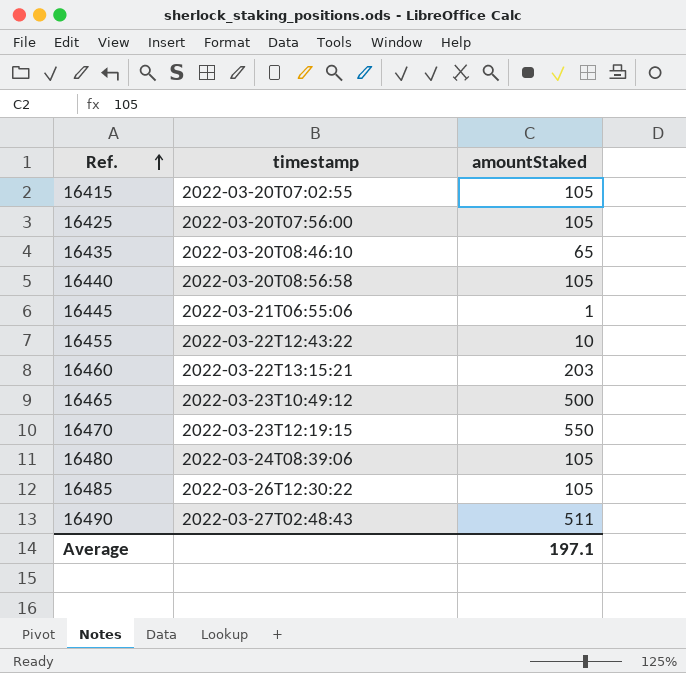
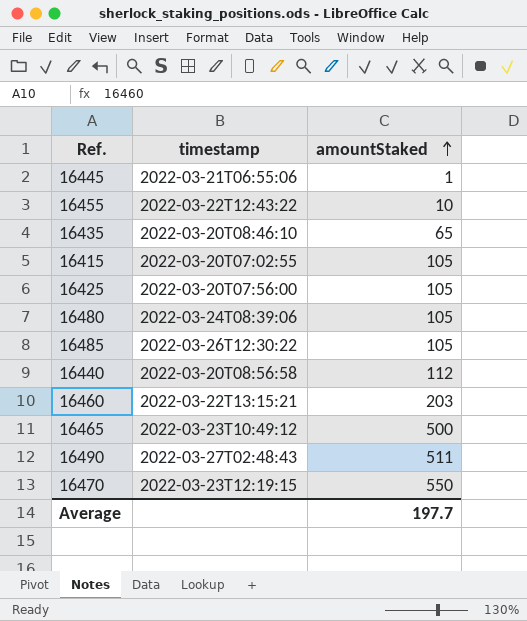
row order: Ref. ascending -> amountStaked ascending
16440 | amountStaked: 105 -> 112
Average | amountStaked: 197.1 -> 197.7

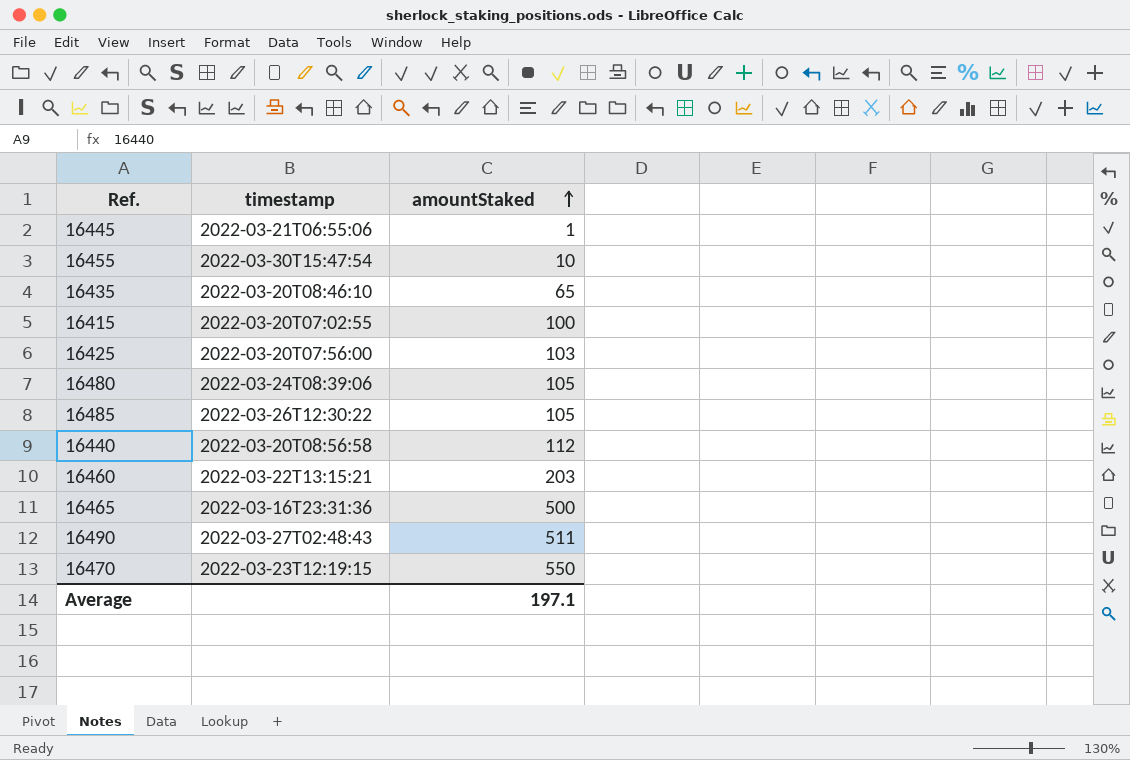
16455 | timestamp: 2022-03-22T12:43:22 -> 2022-03-30T15:47:54
16415 | amountStaked: 105 -> 100
16425 | amountStaked: 105 -> 103
16465 | timestamp: 2022-03-23T10:49:12 -> 2022-03-16T23:31:36
Average | amountStaked: 197.7 -> 197.1

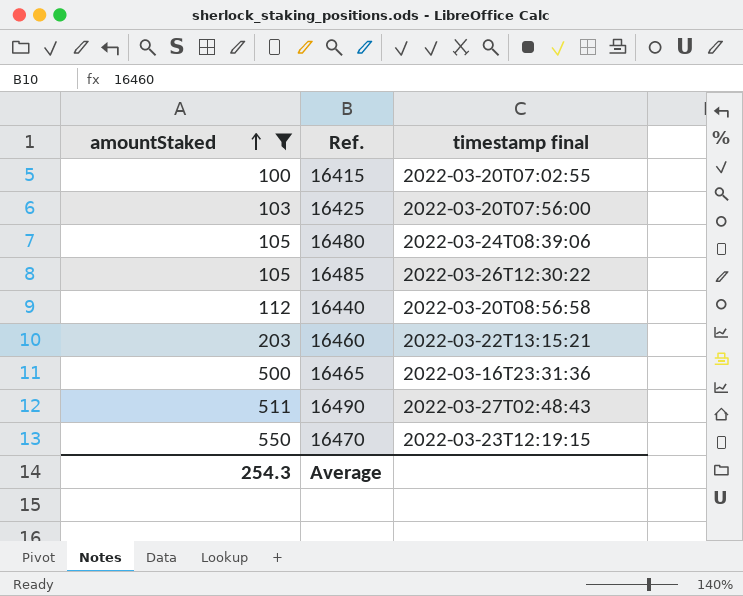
filter: none -> amountStaked >= 100
column amountStaked | position: 3 -> 1
column name: timestamp -> timestamp final
Average | amountStaked: 197.1 -> 254.3

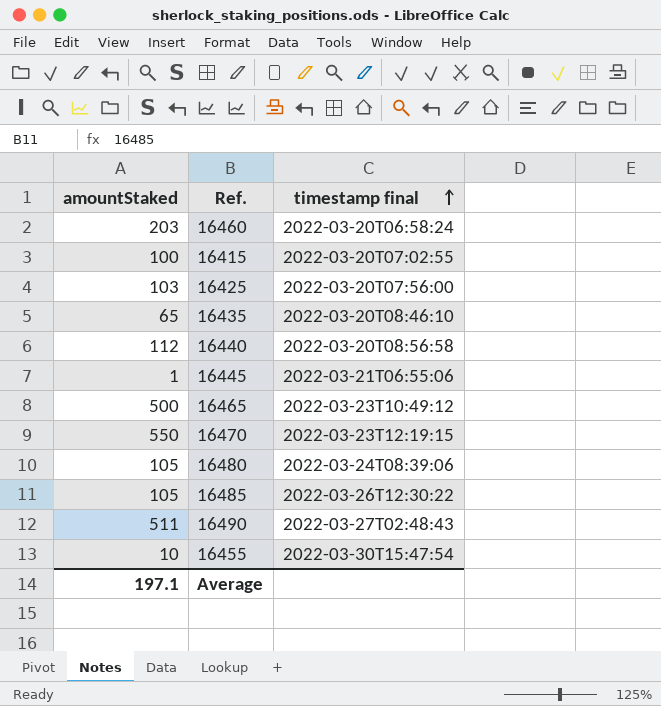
filter: amountStaked >= 100 -> none
row order: amountStaked ascending -> timestamp final ascending
16460 | timestamp final: 2022-03-22T13:15:21 -> 2022-03-20T06:58:24
16465 | timestamp final: 2022-03-16T23:31:36 -> 2022-03-23T10:49:12
Average | amountStaked: 254.3 -> 197.1

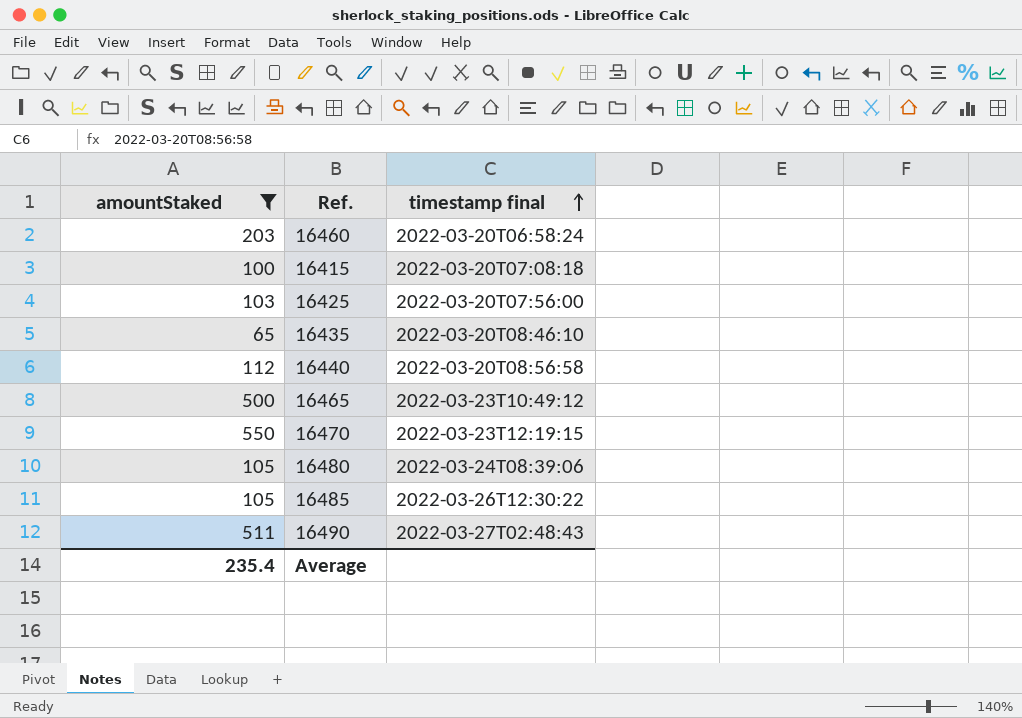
filter: none -> amountStaked >= 65
16415 | timestamp final: 2022-03-20T07:02:55 -> 2022-03-20T07:08:18
Average | amountStaked: 197.1 -> 235.4

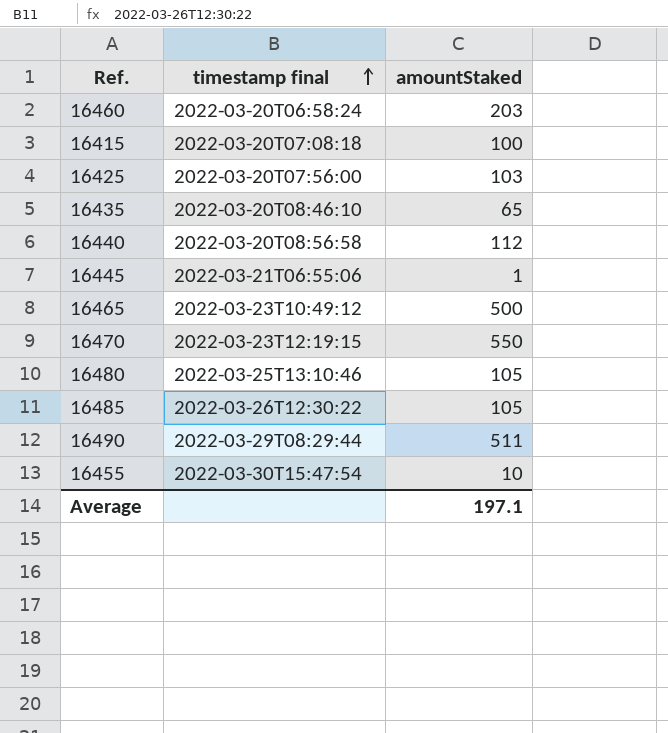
filter: amountStaked >= 65 -> none
column amountStaked | position: 1 -> 3
16480 | timestamp final: 2022-03-24T08:39:06 -> 2022-03-25T13:10:46
16490 | timestamp final: 2022-03-27T02:48:43 -> 2022-03-29T08:29:44
Average | amountStaked: 235.4 -> 197.1

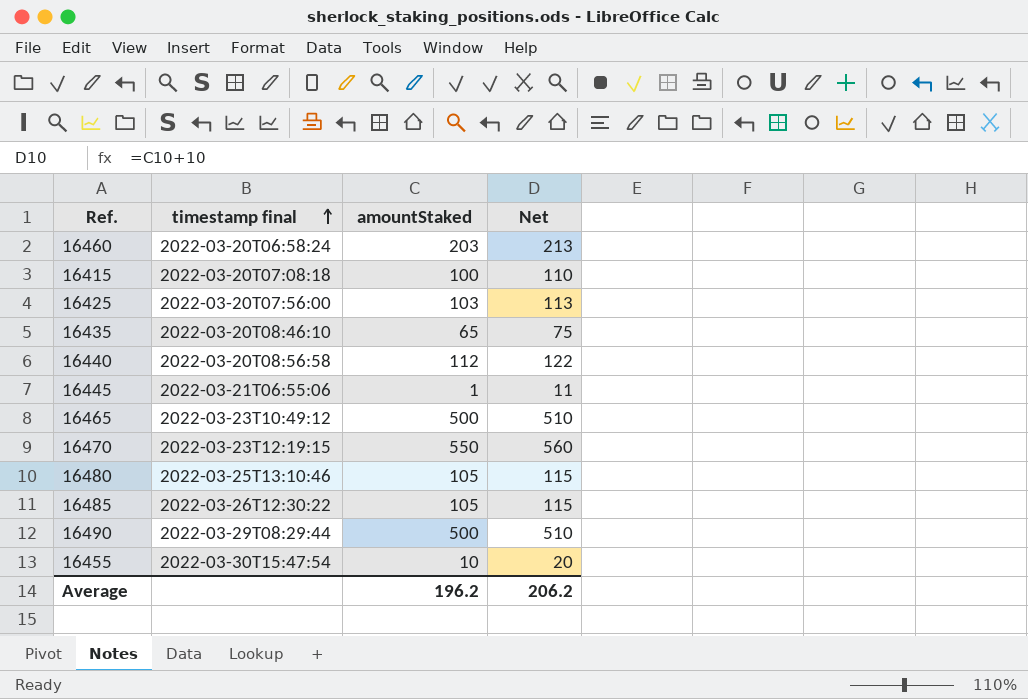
column Net | formula: none -> [amountStaked] + 10
16490 | amountStaked: 511 -> 500
Average | amountStaked: 197.1 -> 196.2

